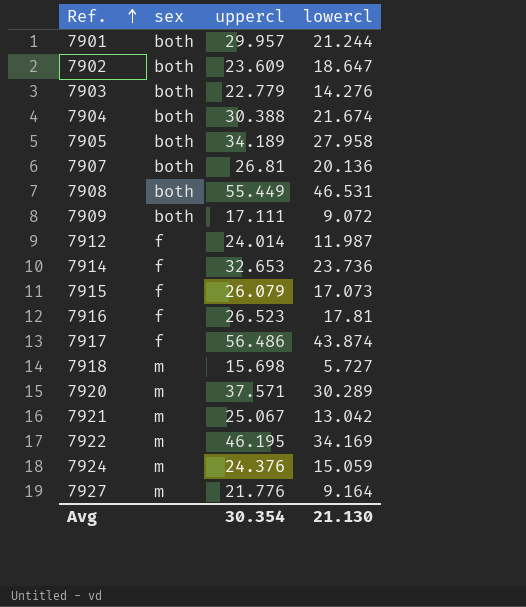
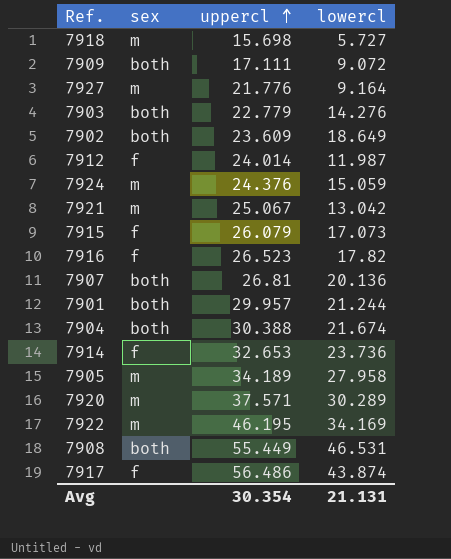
row order: Ref. ascending -> uppercl ascending
7902 | lowercl: 18.647 -> 18.649
7916 | lowercl: 17.81 -> 17.82
7905 | sex: both -> m
Avg | lowercl: 21.130 -> 21.131

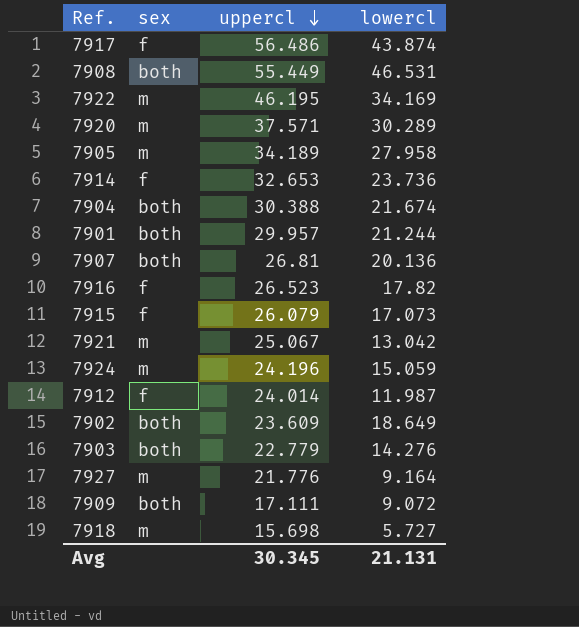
row order: uppercl ascending -> uppercl descending
7924 | uppercl: 24.376 -> 24.196
Avg | uppercl: 30.354 -> 30.345

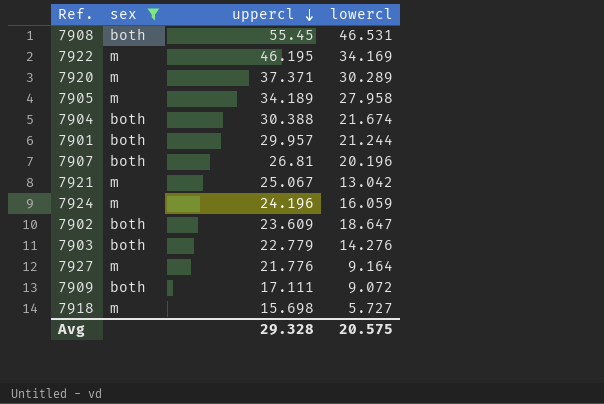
filter: none -> sex != f
7908 | uppercl: 55.449 -> 55.45
7920 | uppercl: 37.571 -> 37.371
7907 | lowercl: 20.136 -> 20.196
7924 | lowercl: 15.059 -> 16.059
7902 | lowercl: 18.649 -> 18.647
Avg | uppercl: 30.345 -> 29.328
Avg | lowercl: 21.131 -> 20.575

